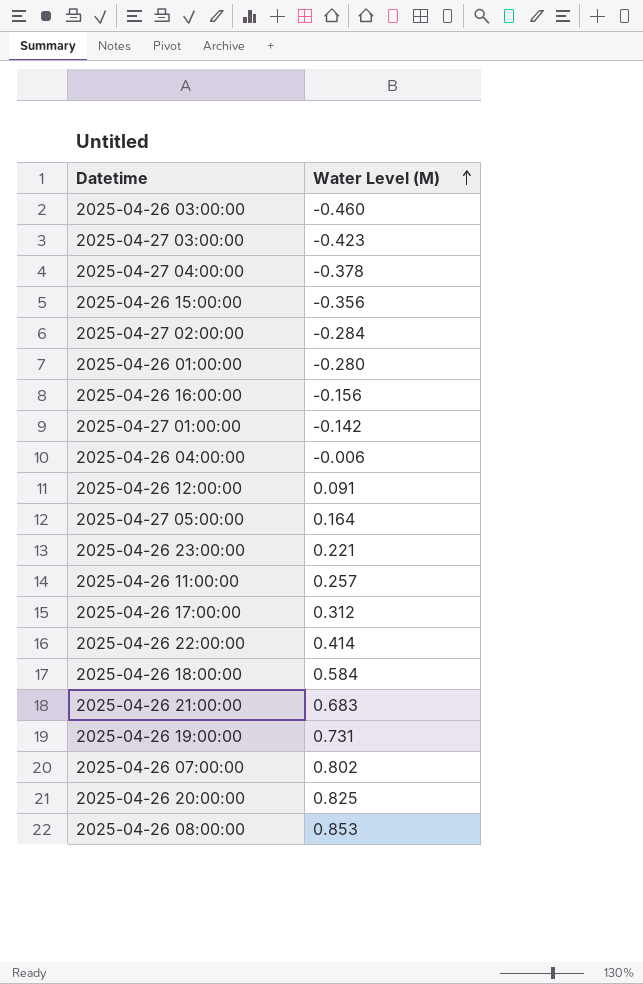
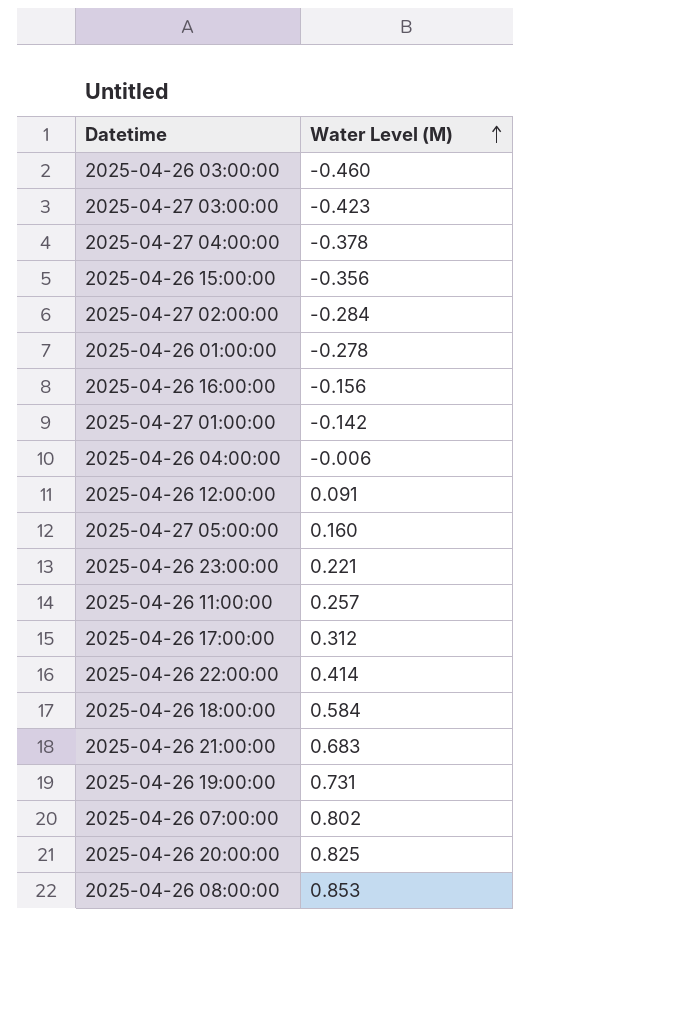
2025-04-26 01:00:00 | Water Level (M): -0.280 -> -0.278
2025-04-27 05:00:00 | Water Level (M): 0.164 -> 0.160

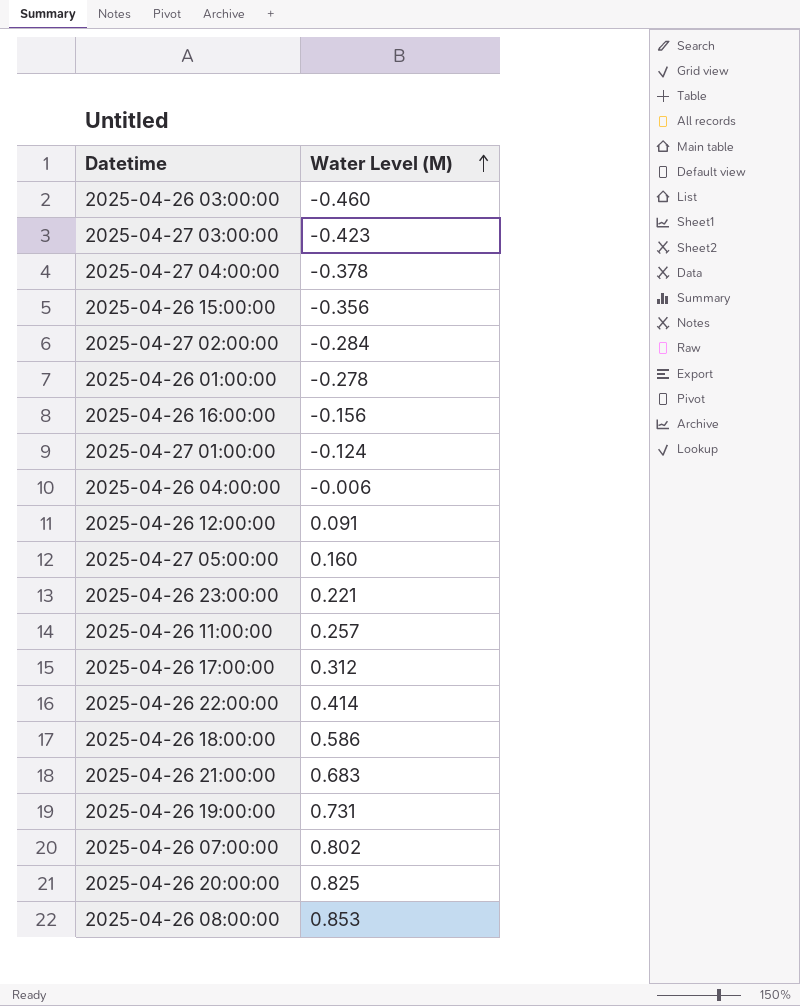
2025-04-27 01:00:00 | Water Level (M): -0.142 -> -0.124
2025-04-26 18:00:00 | Water Level (M): 0.584 -> 0.586

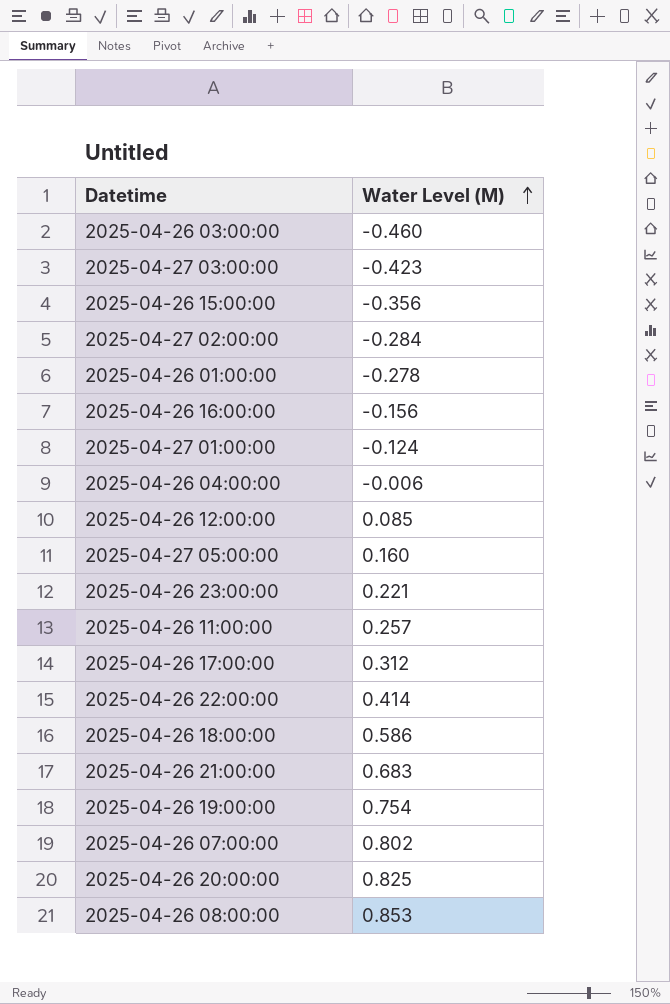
row 2025-04-27 04:00:00: -0.378 -> none
2025-04-26 12:00:00 | Water Level (M): 0.091 -> 0.085
2025-04-26 19:00:00 | Water Level (M): 0.731 -> 0.754

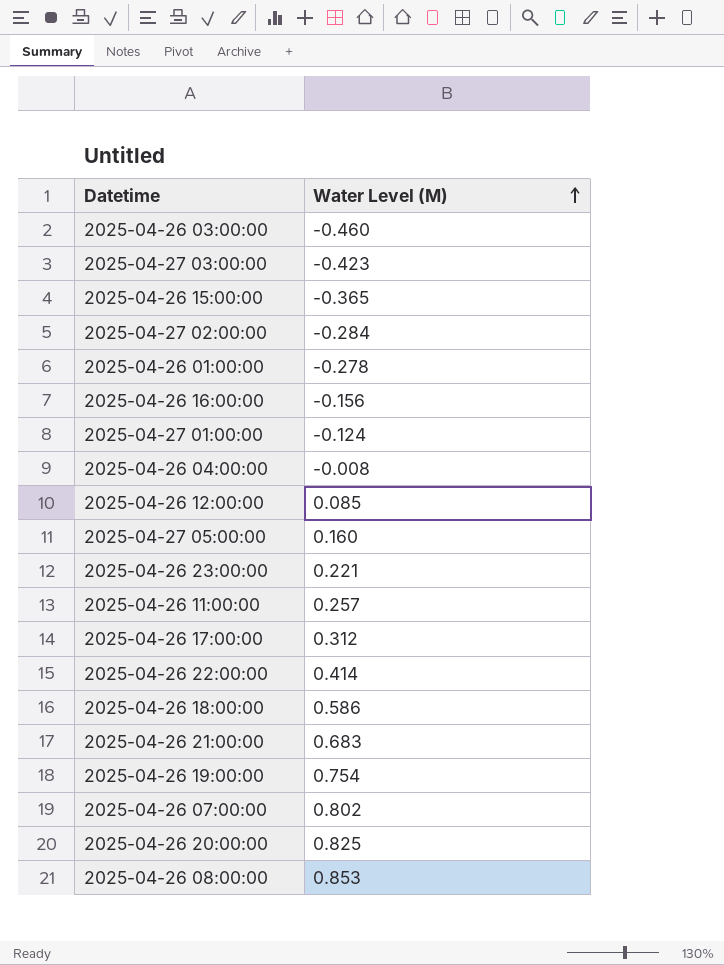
2025-04-26 15:00:00 | Water Level (M): -0.356 -> -0.365
2025-04-26 04:00:00 | Water Level (M): -0.006 -> -0.008

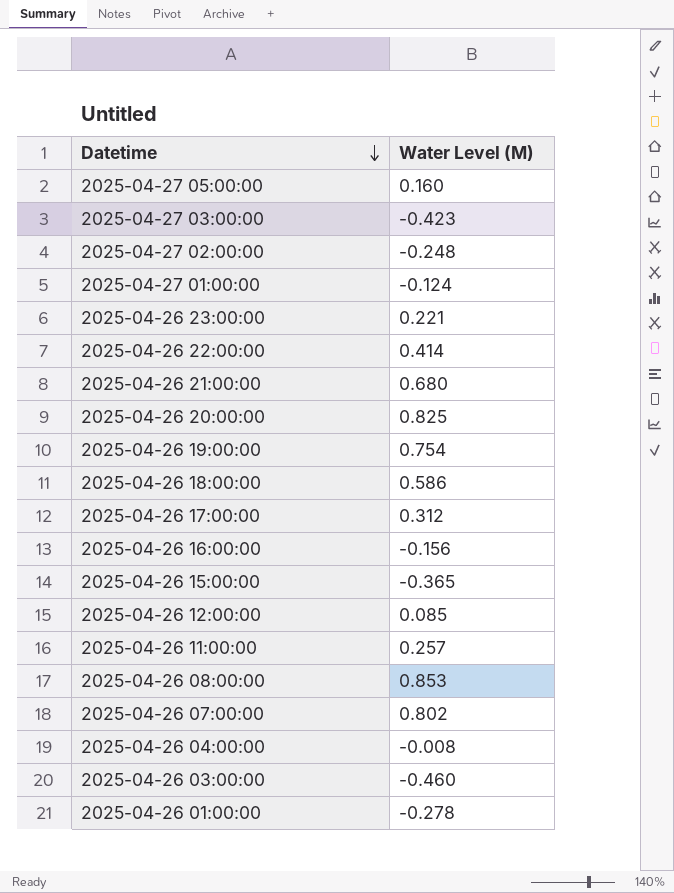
row order: Water Level (M) ascending -> Datetime descending
2025-04-27 02:00:00 | Water Level (M): -0.284 -> -0.248
2025-04-26 21:00:00 | Water Level (M): 0.683 -> 0.680

